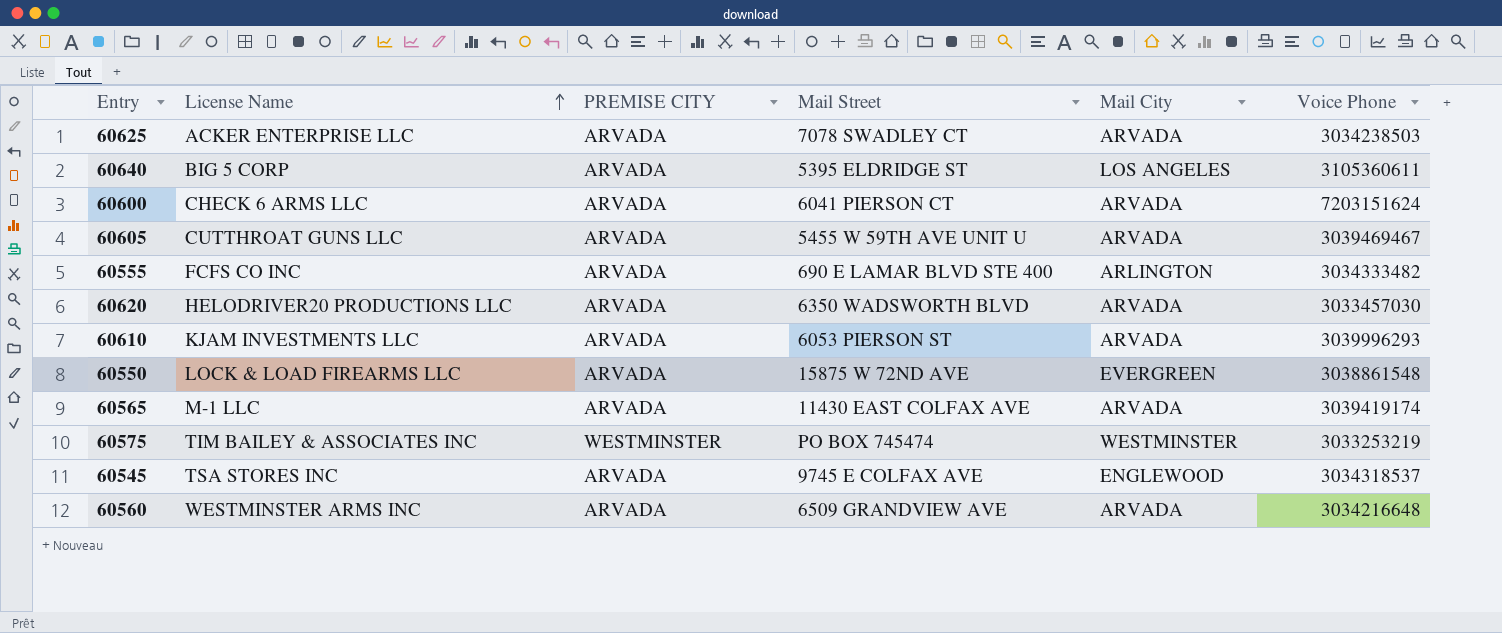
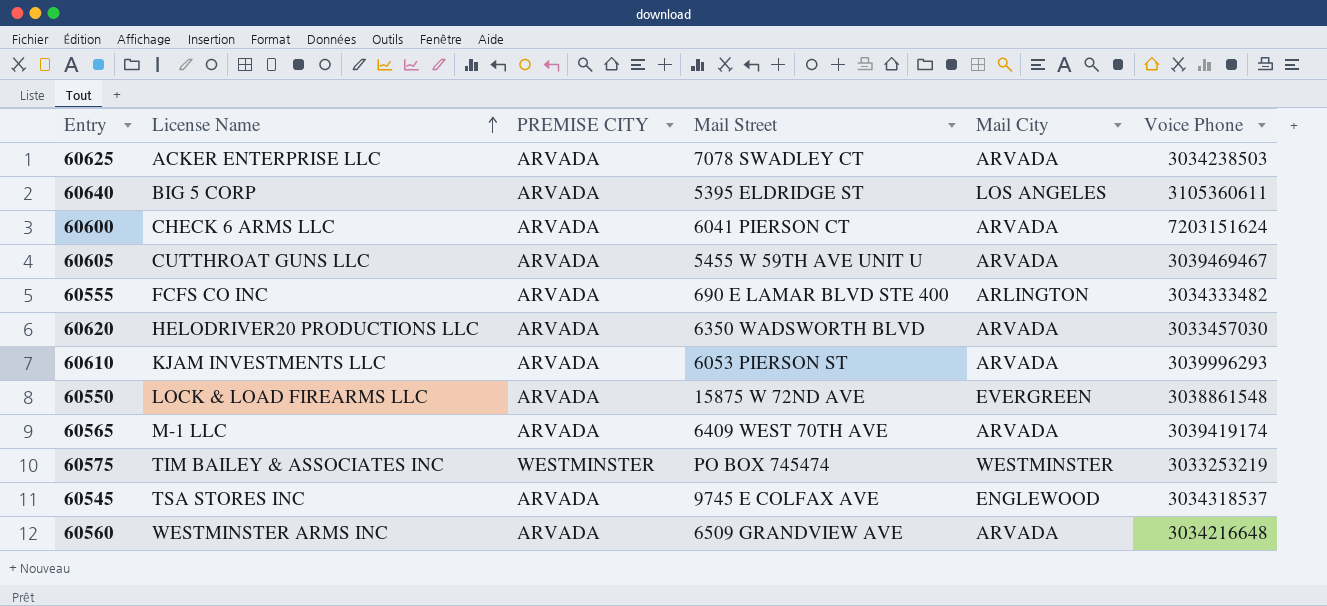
60565 | Mail Street: 11430 EAST COLFAX AVE -> 6409 WEST 70TH AVE

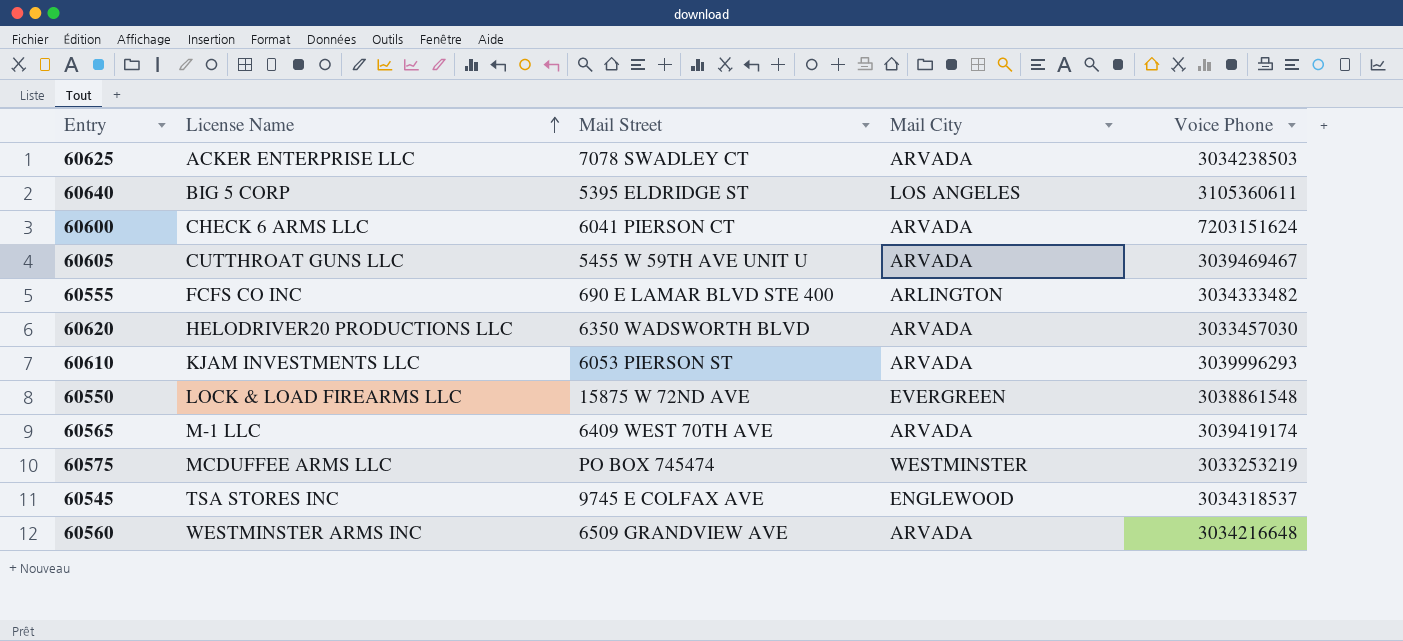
column PREMISE CITY | position: 3 -> none
60575 | License Name: TIM BAILEY & ASSOCIATES INC -> MCDUFFEE ARMS LLC

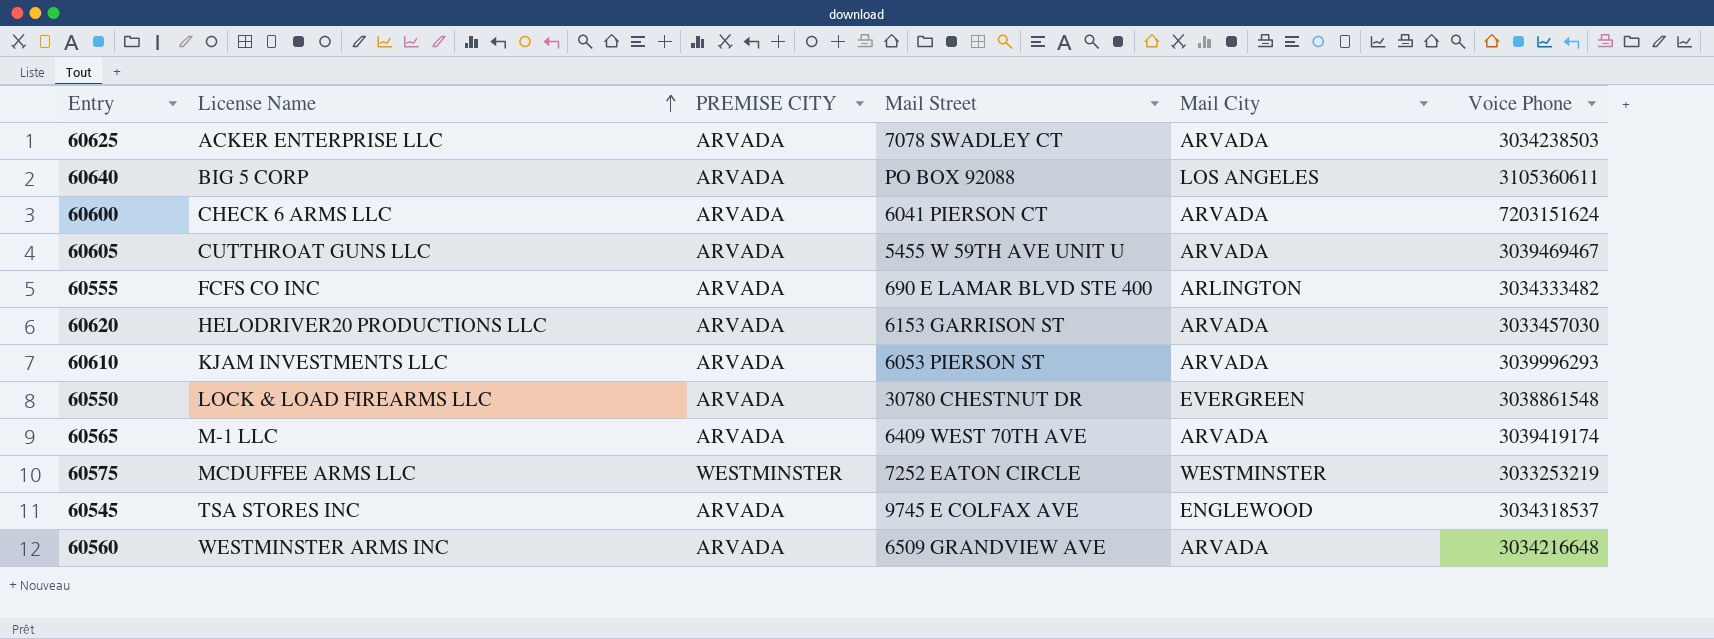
column PREMISE CITY | position: none -> 3
60640 | Mail Street: 5395 ELDRIDGE ST -> PO BOX 92088
60620 | Mail Street: 6350 WADSWORTH BLVD -> 6153 GARRISON ST
60550 | Mail Street: 15875 W 72ND AVE -> 30780 CHESTNUT DR
60575 | Mail Street: PO BOX 745474 -> 7252 EATON CIRCLE

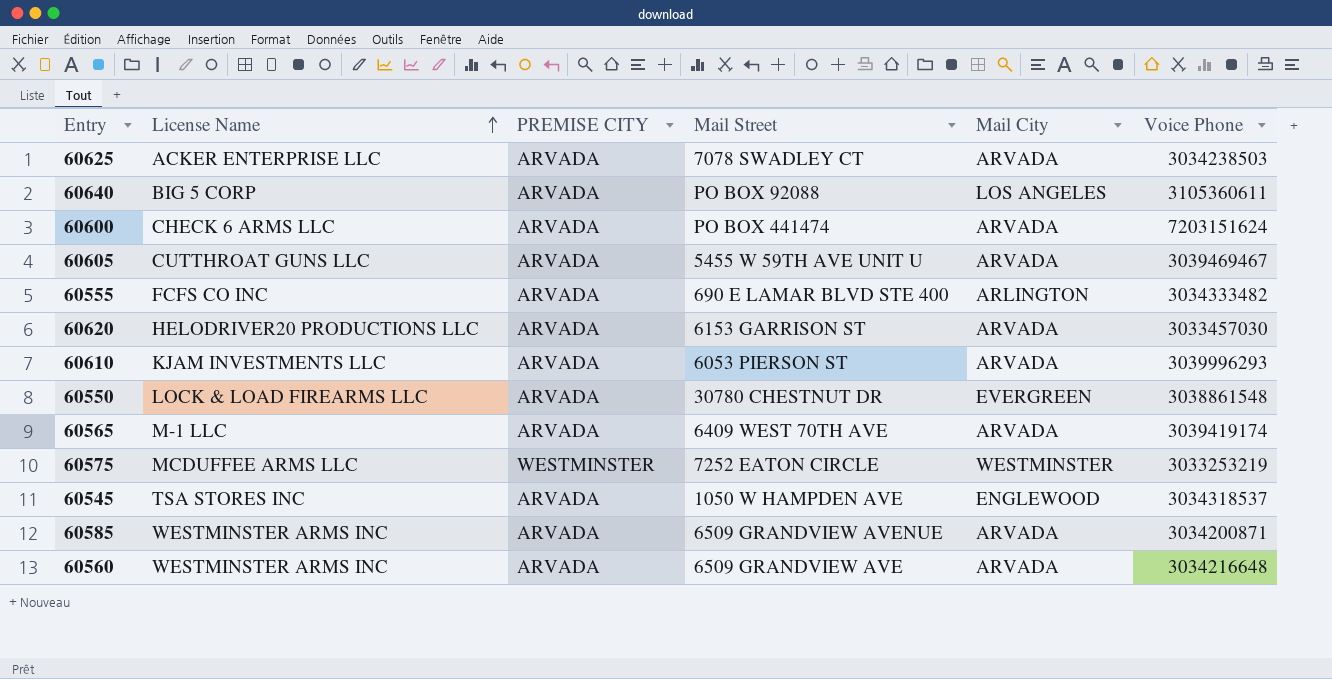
60600 | Mail Street: 6041 PIERSON CT -> PO BOX 441474
60545 | Mail Street: 9745 E COLFAX AVE -> 1050 W HAMPDEN AVE
row 60585: none -> WESTMINSTER ARMS INC | ARVADA | 6509 GRANDVIEW AVENUE | ARVADA | 3034200871

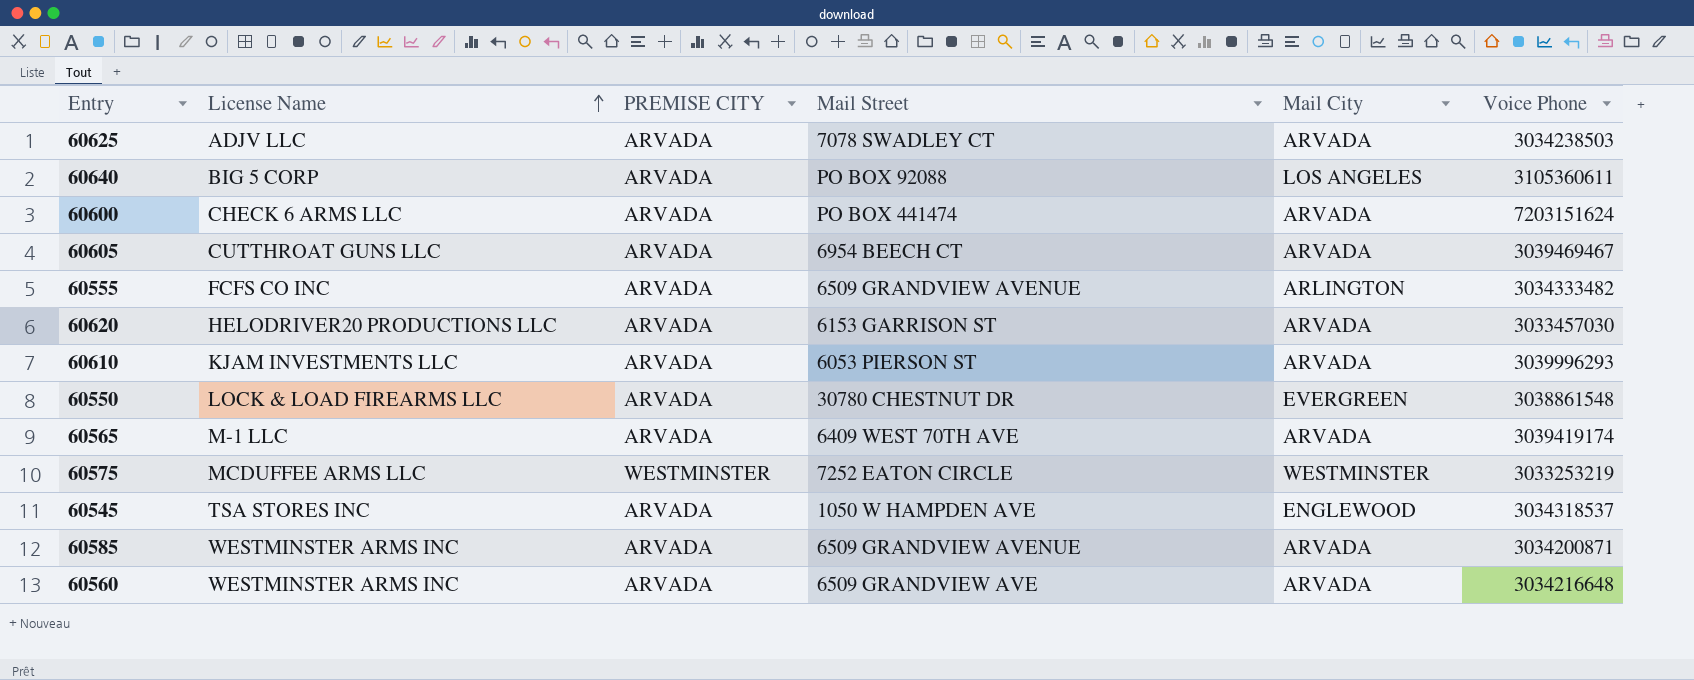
60625 | License Name: ACKER ENTERPRISE LLC -> ADJV LLC
60605 | Mail Street: 5455 W 59TH AVE UNIT U -> 6954 BEECH CT
60555 | Mail Street: 690 E LAMAR BLVD STE 400 -> 6509 GRANDVIEW AVENUE

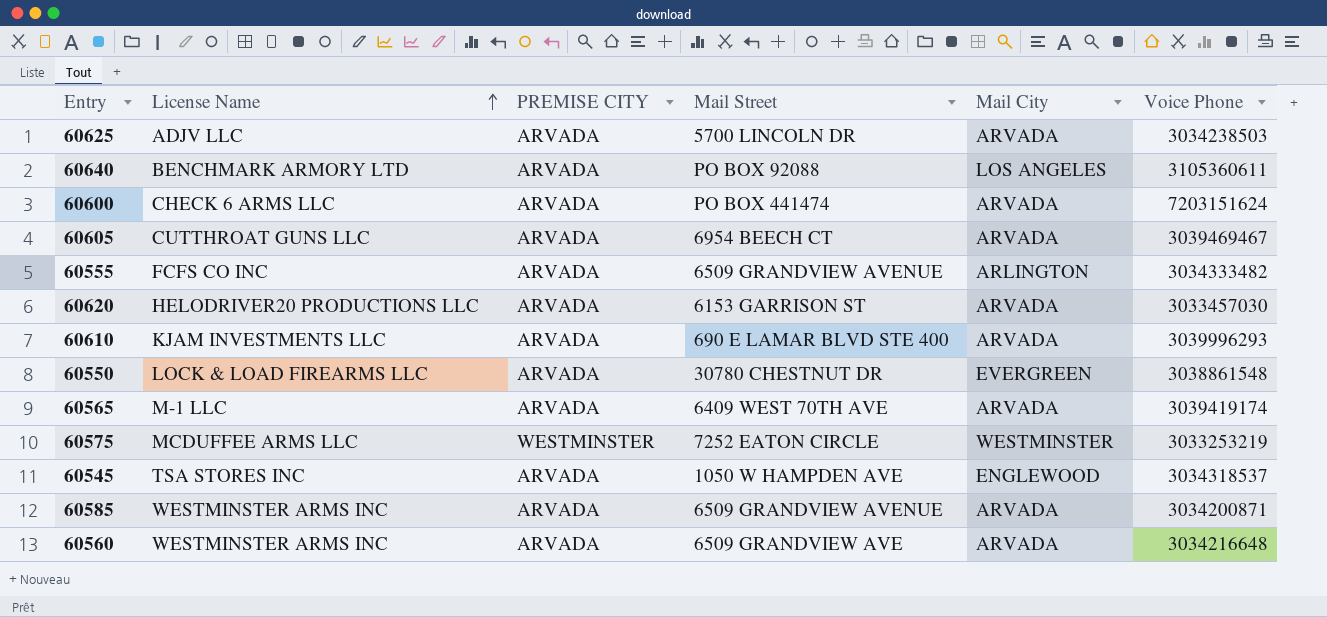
60625 | Mail Street: 7078 SWADLEY CT -> 5700 LINCOLN DR
60640 | License Name: BIG 5 CORP -> BENCHMARK ARMORY LTD
60610 | Mail Street: 6053 PIERSON ST -> 690 E LAMAR BLVD STE 400

